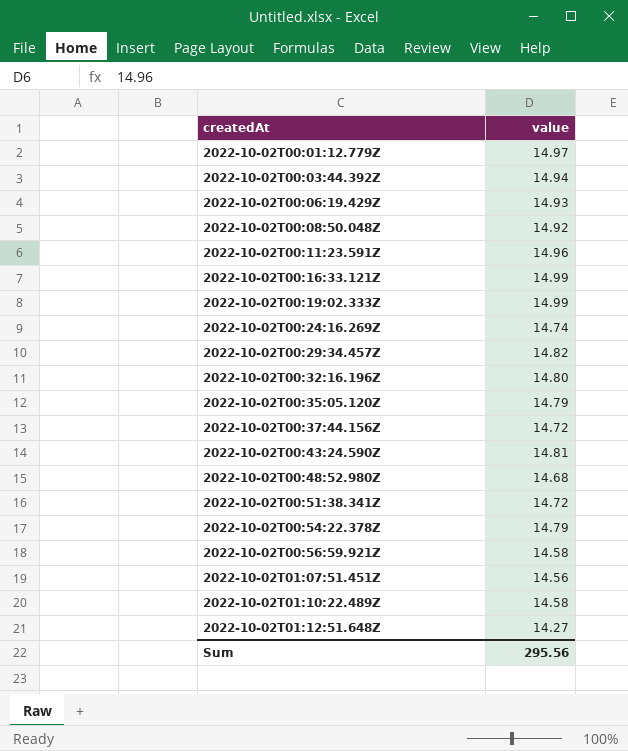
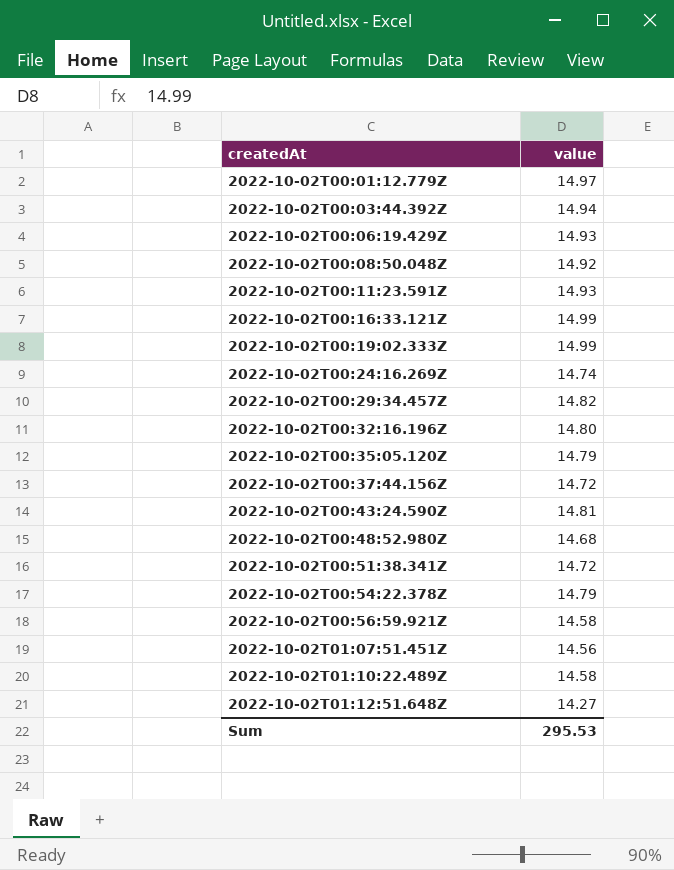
2022-10-02T00:11:23.591Z | value: 14.96 -> 14.93
Sum | value: 295.56 -> 295.53

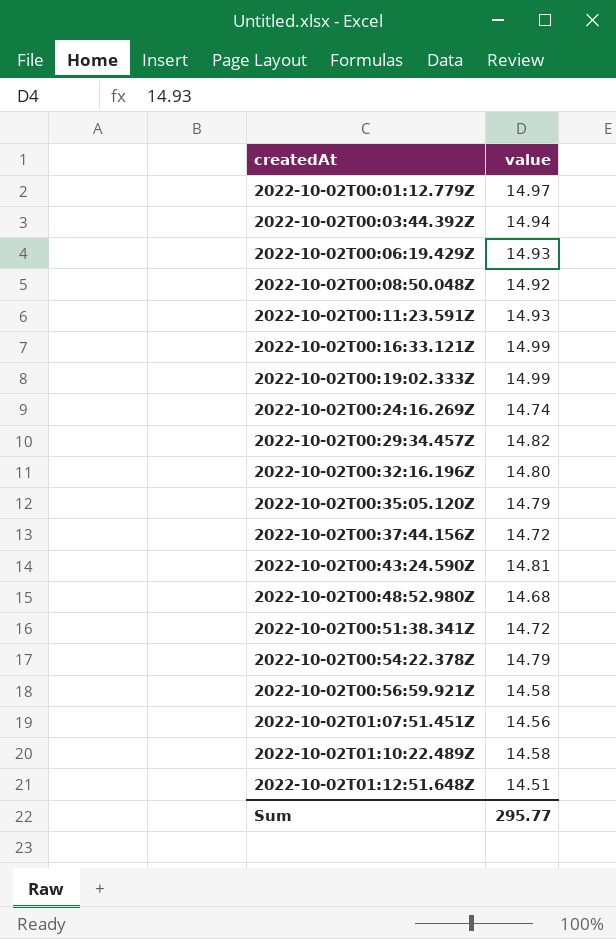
2022-10-02T01:12:51.648Z | value: 14.27 -> 14.51
Sum | value: 295.53 -> 295.77

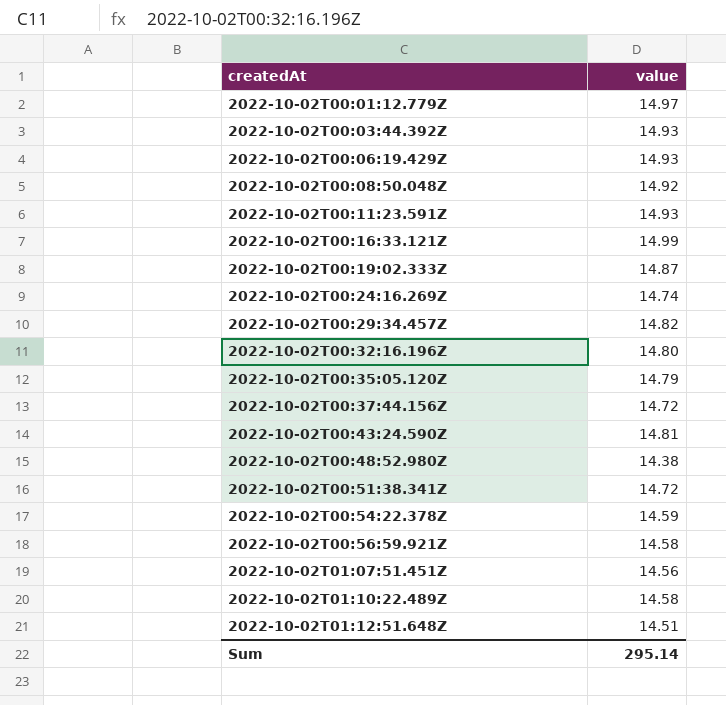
2022-10-02T00:03:44.392Z | value: 14.94 -> 14.93
2022-10-02T00:19:02.333Z | value: 14.99 -> 14.87
2022-10-02T00:48:52.980Z | value: 14.68 -> 14.38
2022-10-02T00:54:22.378Z | value: 14.79 -> 14.59
Sum | value: 295.77 -> 295.14

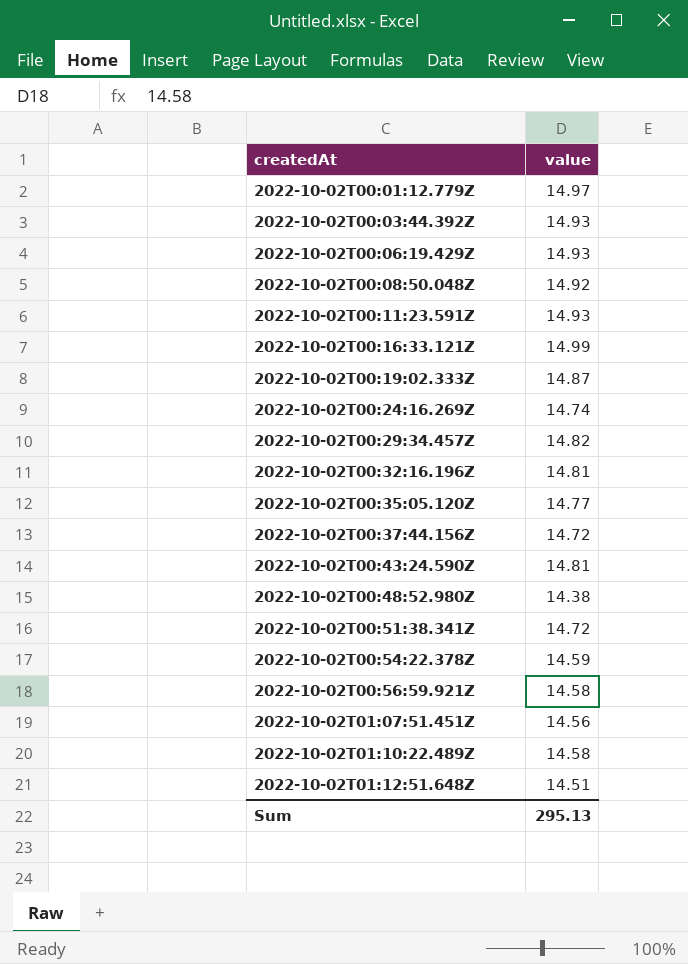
2022-10-02T00:32:16.196Z | value: 14.80 -> 14.81
2022-10-02T00:35:05.120Z | value: 14.79 -> 14.77
Sum | value: 295.14 -> 295.13

